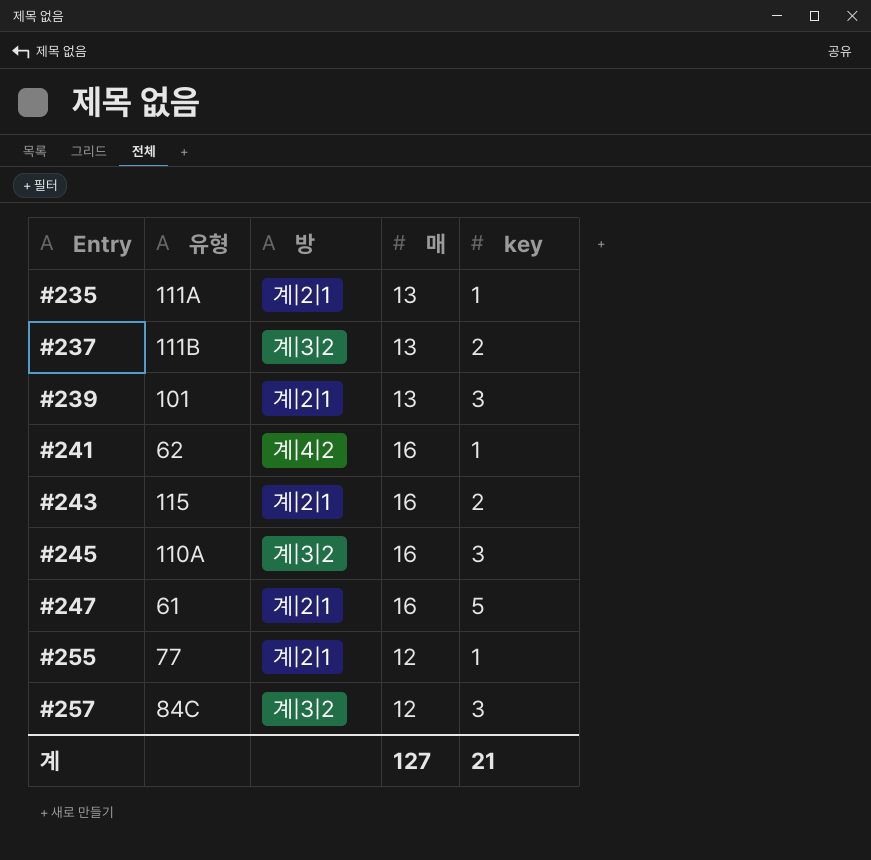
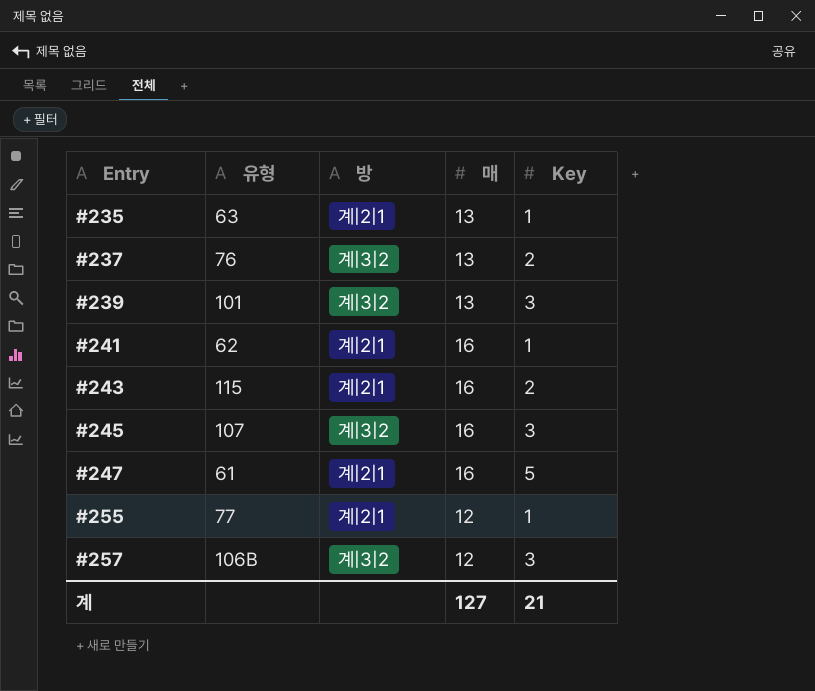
column name: key -> Key
#235 | 유형: 111A -> 63
#237 | 유형: 111B -> 76
#239 | 방: 계|2|1 -> 계|3|2
#241 | 방: 계|4|2 -> 계|2|1
#245 | 유형: 110A -> 107
#257 | 유형: 84C -> 106B

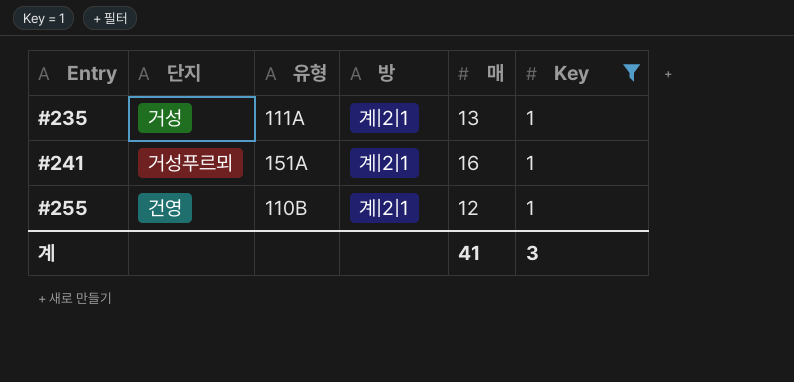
filter: none -> Key = 1
column 단지 | position: none -> 2
#235 | 유형: 63 -> 111A
#241 | 유형: 62 -> 151A
#255 | 유형: 77 -> 110B
계 | 매: 127 -> 41
계 | Key: 21 -> 3

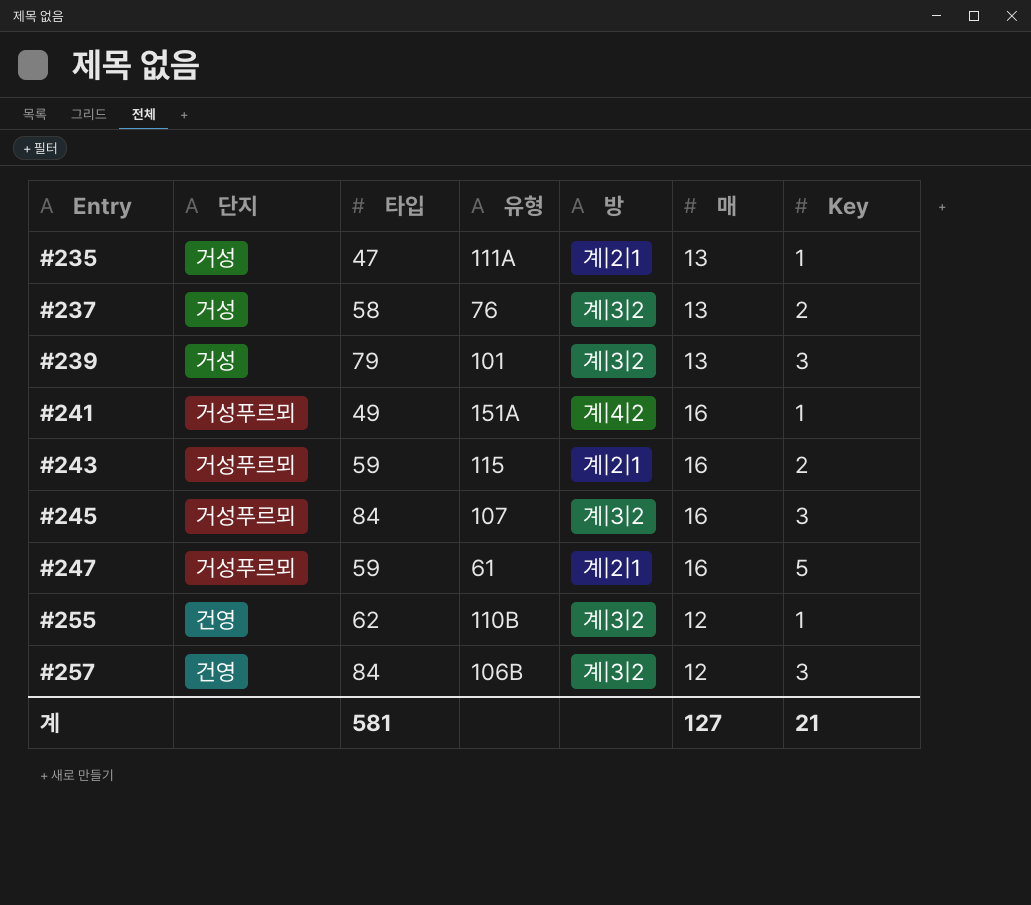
filter: Key = 1 -> none
column 타입 | position: none -> 3
#241 | 방: 계|2|1 -> 계|4|2
#255 | 방: 계|2|1 -> 계|3|2
계 | 매: 41 -> 127
계 | Key: 3 -> 21

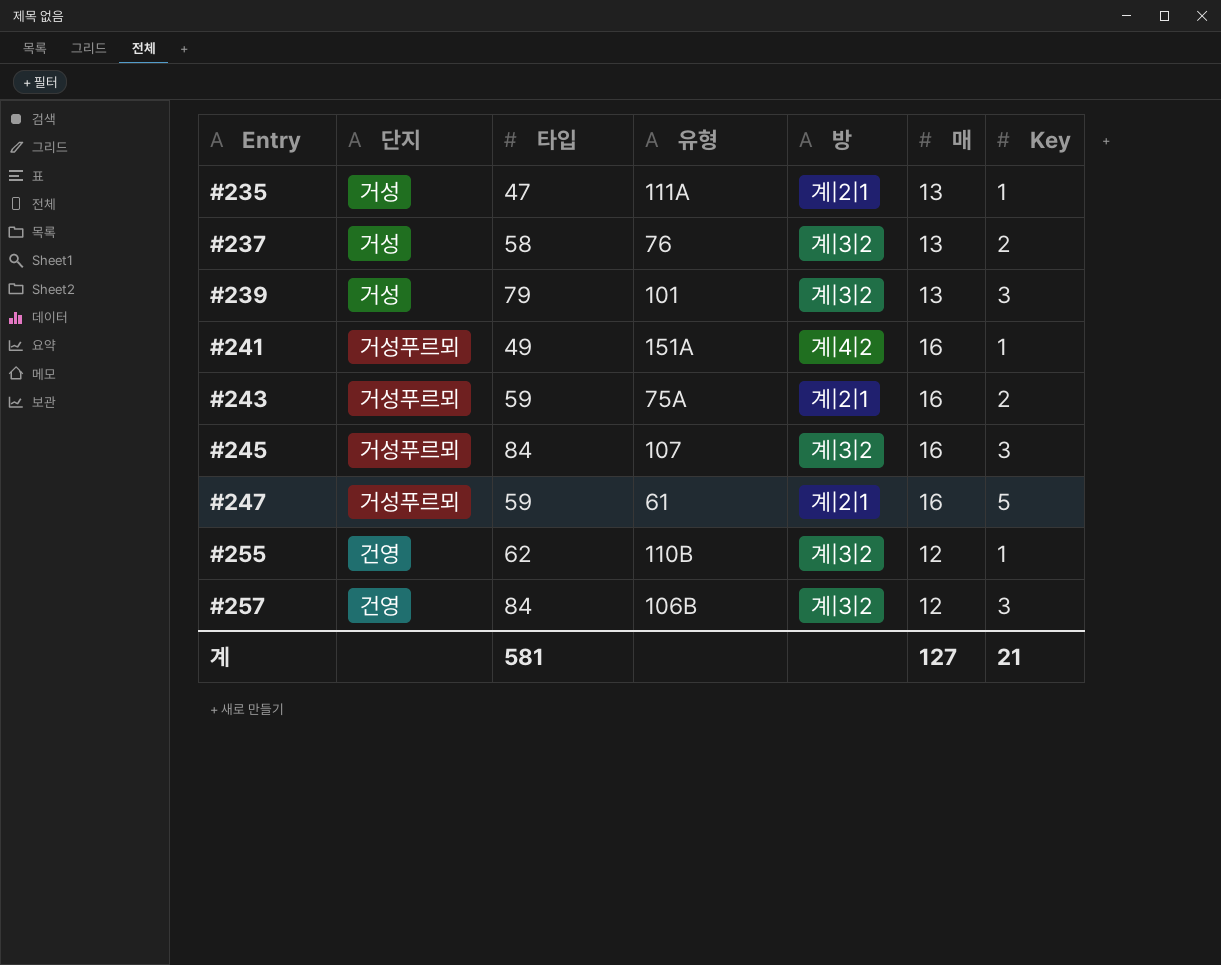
#243 | 유형: 115 -> 75A

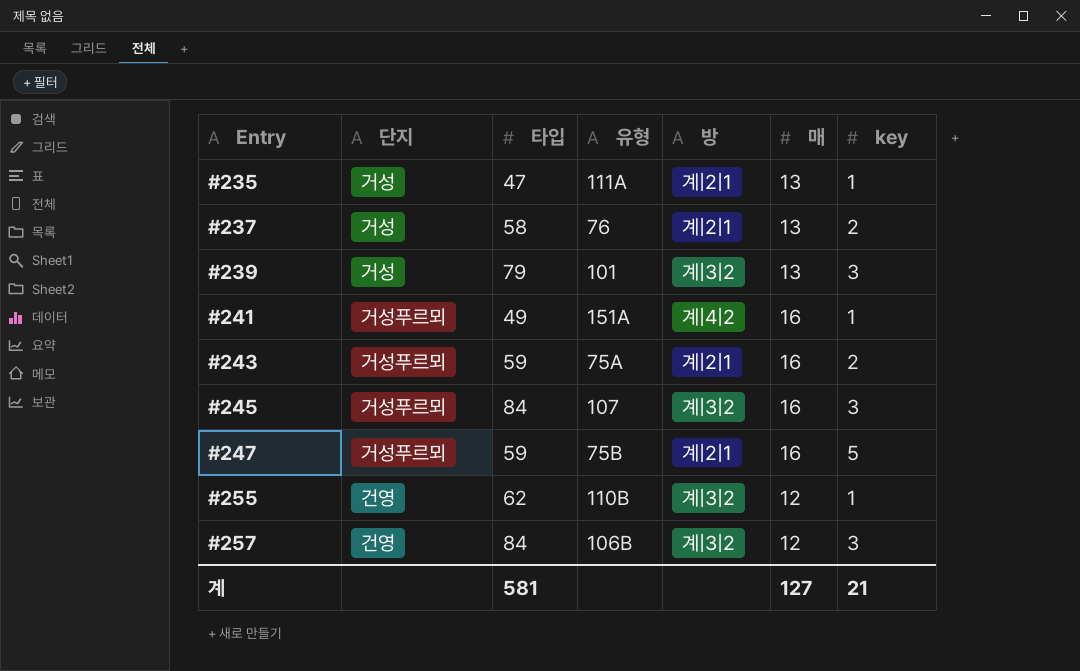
column name: Key -> key
#237 | 방: 계|3|2 -> 계|2|1
#247 | 유형: 61 -> 75B

